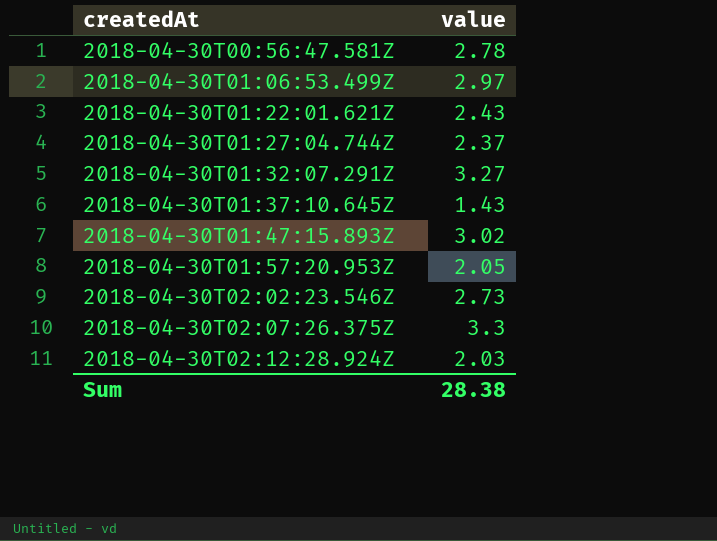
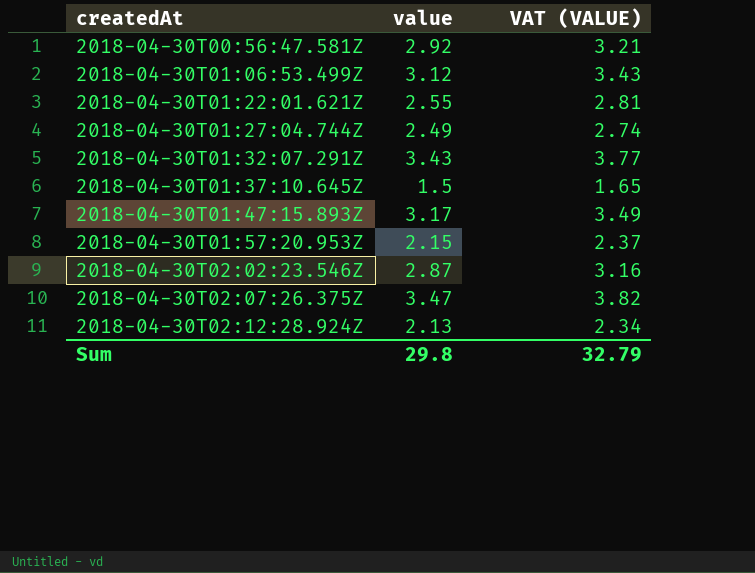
column VAT (VALUE) | formula: none -> [value] * 1.1
2018-04-30T00:56:47.581Z | value: 2.78 -> 2.92
2018-04-30T01:06:53.499Z | value: 2.97 -> 3.12
2018-04-30T01:22:01.621Z | value: 2.43 -> 2.55
2018-04-30T01:27:04.744Z | value: 2.37 -> 2.49
2018-04-30T01:32:07.291Z | value: 3.27 -> 3.43
2018-04-30T01:37:10.645Z | value: 1.43 -> 1.5
2018-04-30T01:47:15.893Z | value: 3.02 -> 3.17
2018-04-30T01:57:20.953Z | value: 2.05 -> 2.15
2018-04-30T02:02:23.546Z | value: 2.73 -> 2.87
2018-04-30T02:07:26.375Z | value: 3.3 -> 3.47
2018-04-30T02:12:28.924Z | value: 2.03 -> 2.13
Sum | value: 28.38 -> 29.8

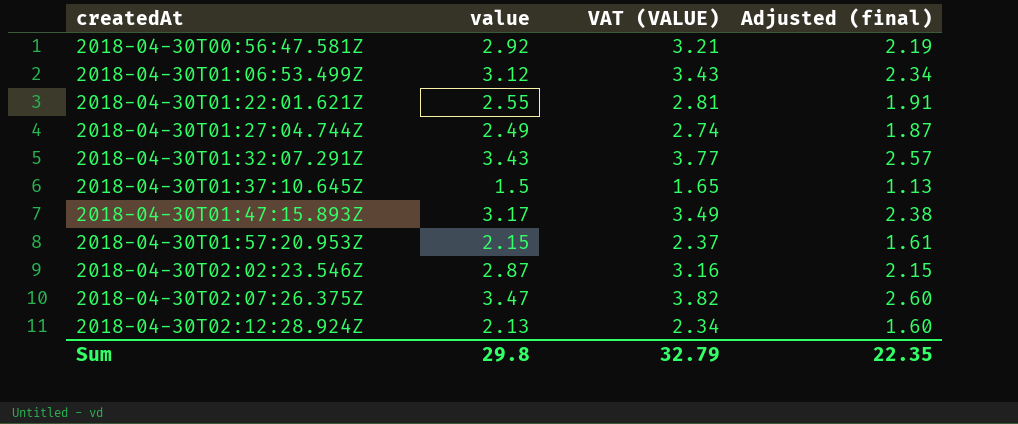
column Adjusted (final) | formula: none -> [value] * 0.75

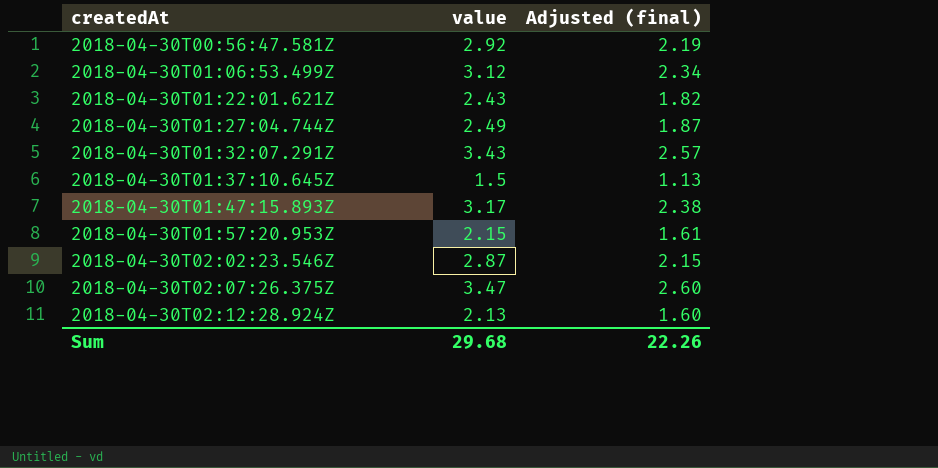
column VAT (VALUE) | formula: [value] * 1.1 -> none
2018-04-30T01:22:01.621Z | value: 2.55 -> 2.43
2018-04-30T01:22:01.621Z | Adjusted (final): 1.91 -> 1.82
Sum | value: 29.8 -> 29.68
Sum | Adjusted (final): 22.35 -> 22.26

